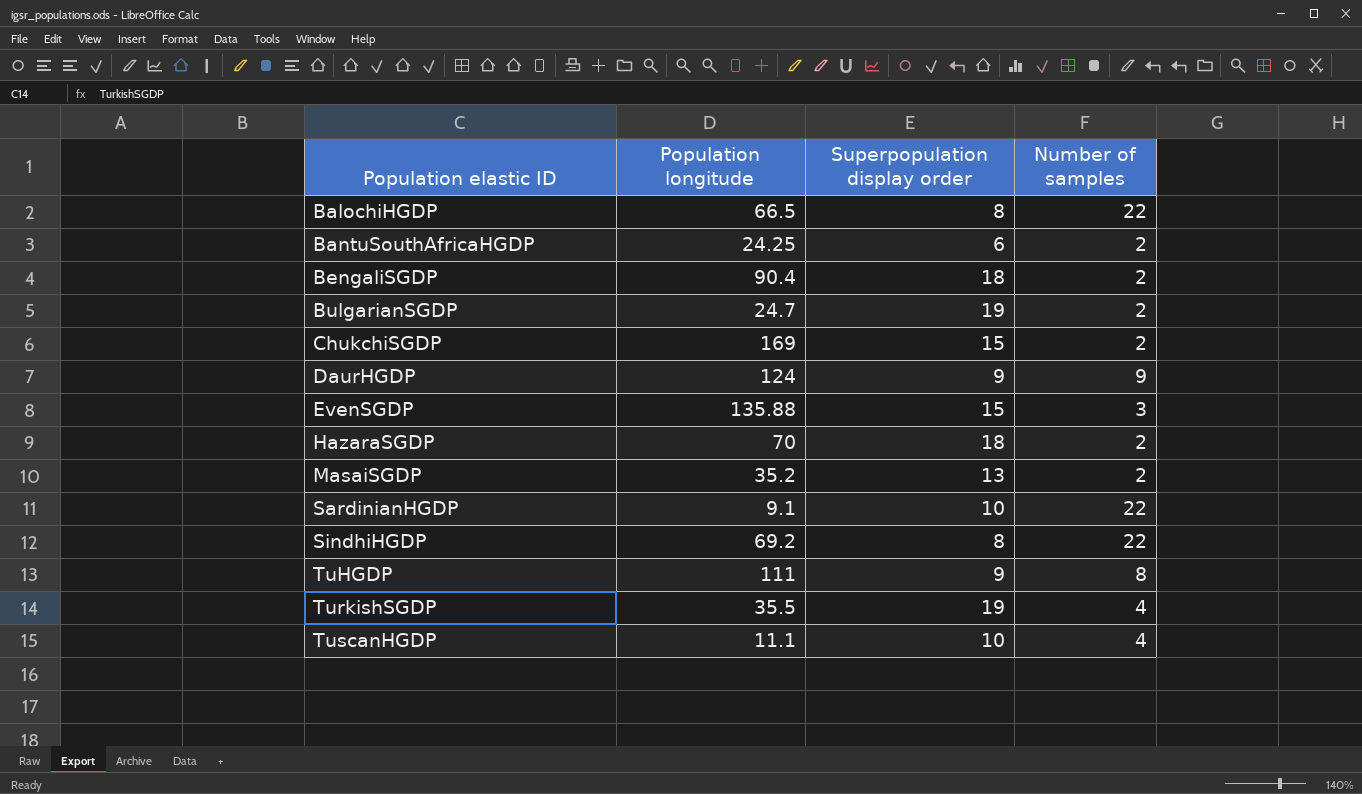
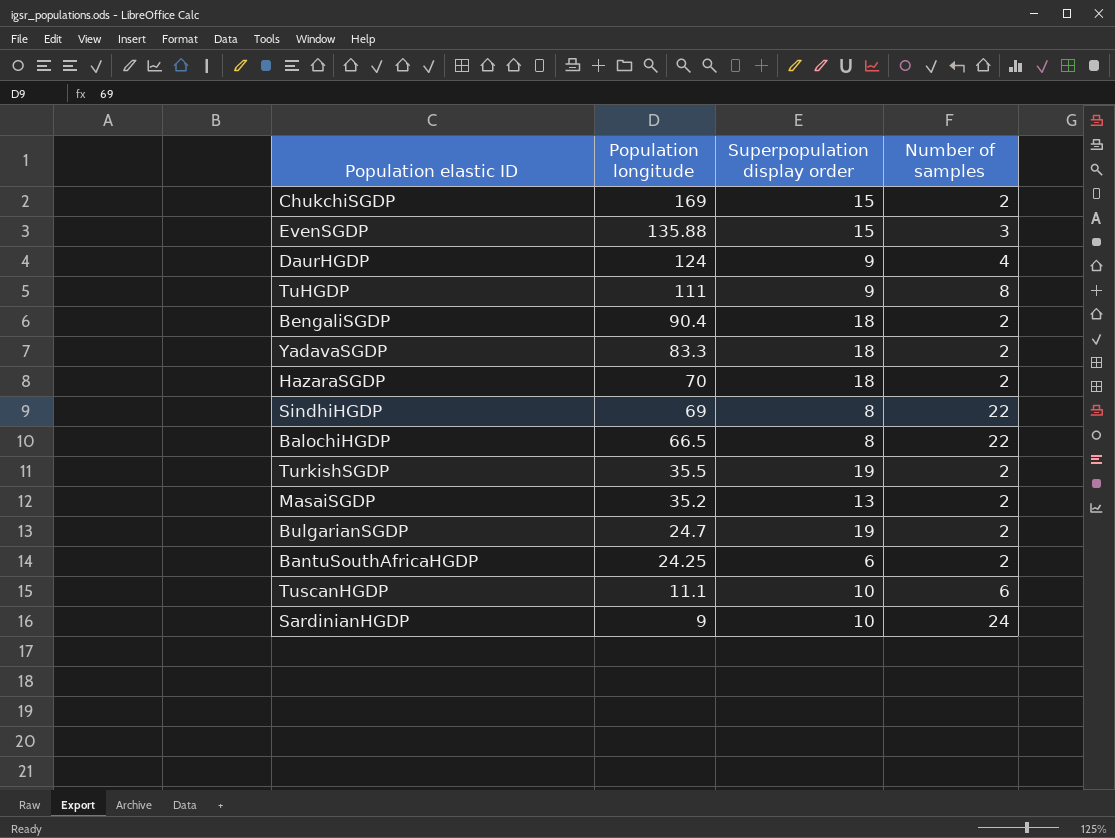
row order: Population elastic ID ascending -> Population longitude descending
DaurHGDP | Number of samples: 9 -> 4
row YadavaSGDP: none -> 83.3 | 18 | 2
SindhiHGDP | Population longitude: 69.2 -> 69
TurkishSGDP | Number of samples: 4 -> 2
TuscanHGDP | Number of samples: 4 -> 6
SardinianHGDP | Population longitude: 9.1 -> 9
SardinianHGDP | Number of samples: 22 -> 24

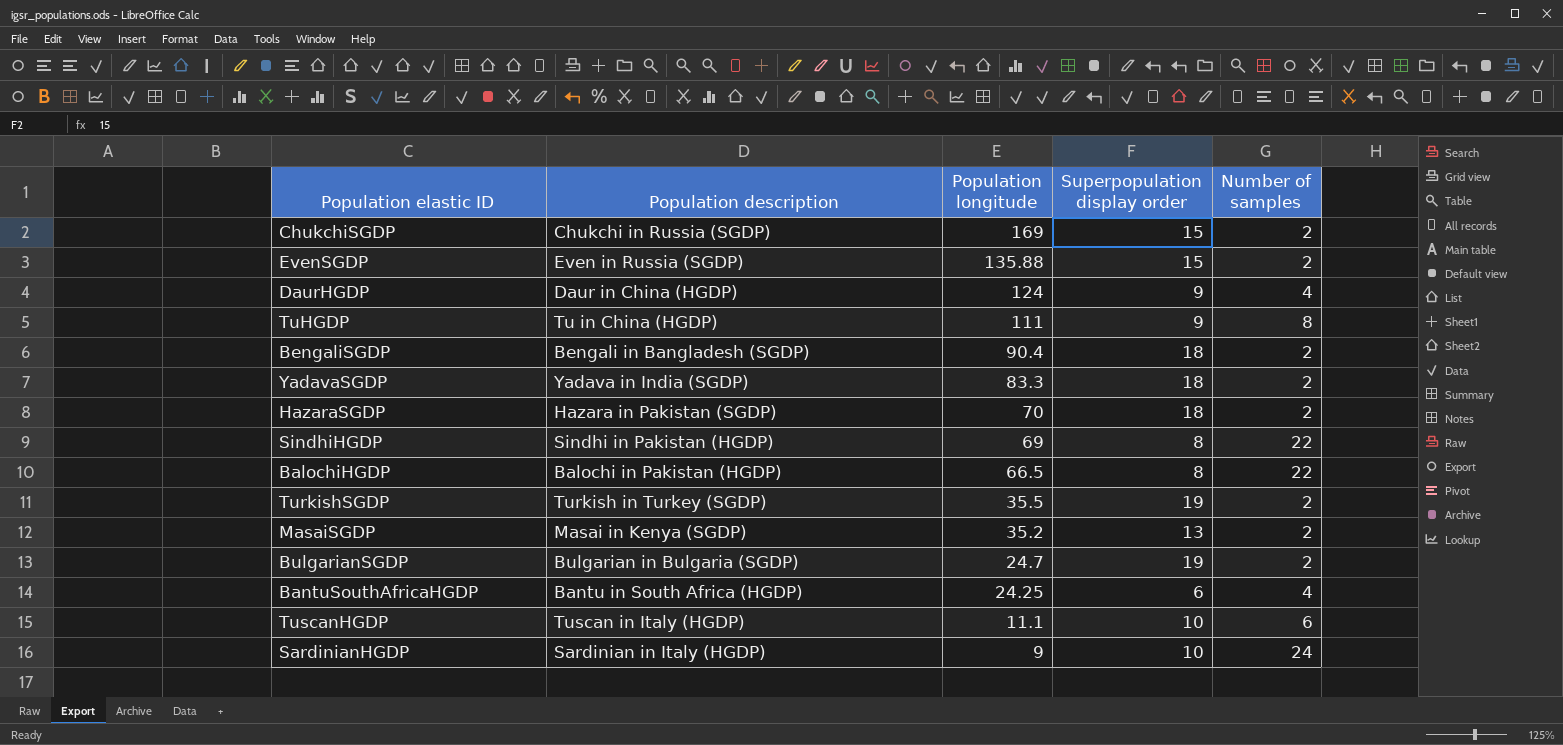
column Population description | position: none -> 2
EvenSGDP | Number of samples: 3 -> 2
BantuSouthAfricaHGDP | Number of samples: 2 -> 4

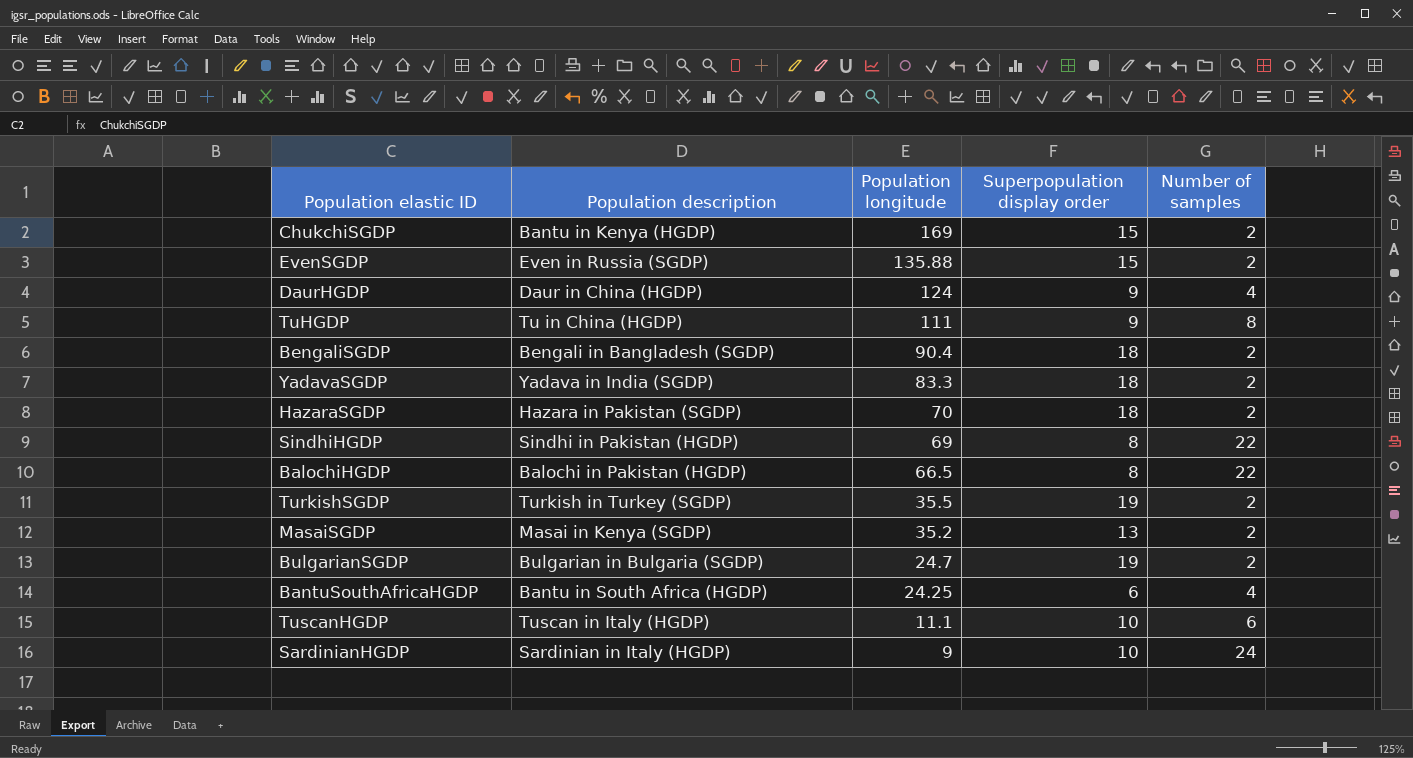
ChukchiSGDP | Population description: Chukchi in Russia (SGDP) -> Bantu in Kenya (HGDP)

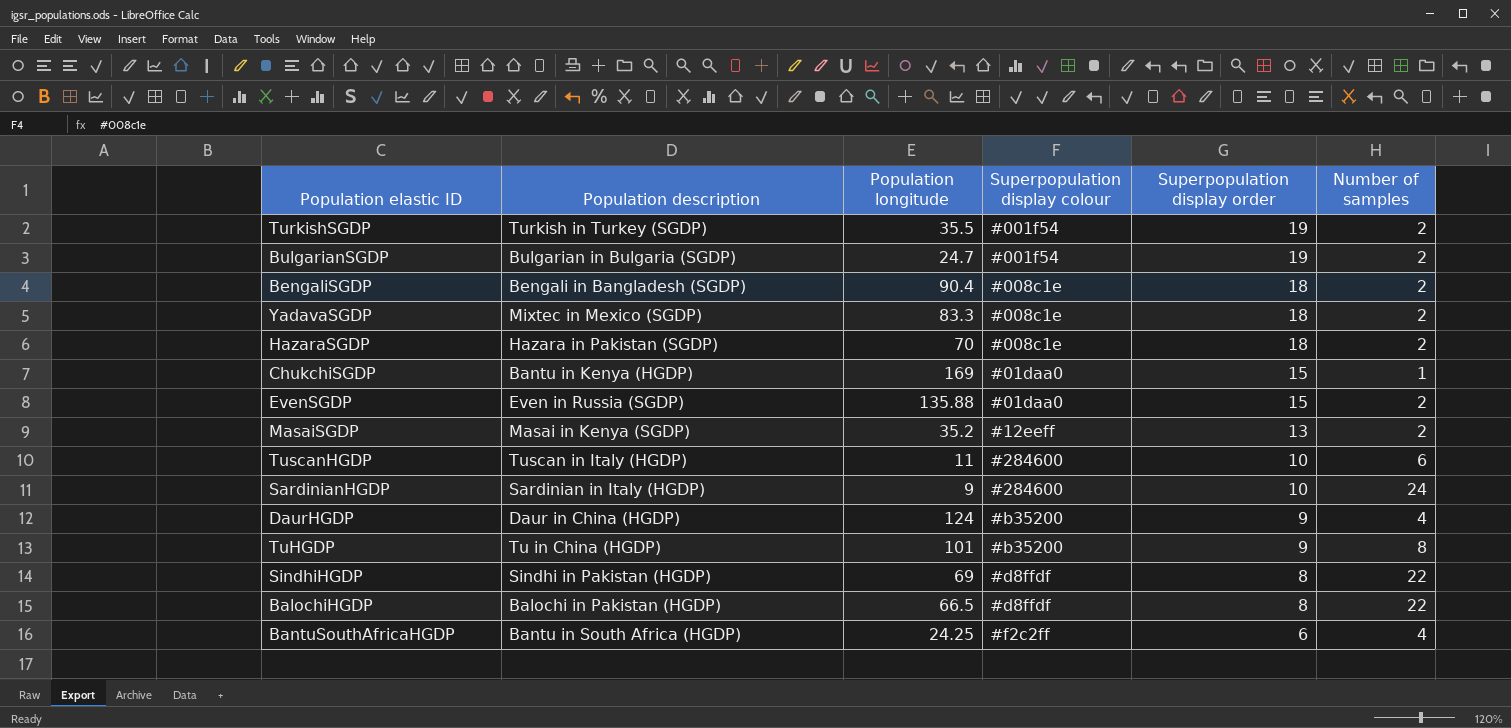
row order: Population longitude descending -> Superpopulation display order descending
column Superpopulation display colour | position: none -> 4
YadavaSGDP | Population description: Yadava in India (SGDP) -> Mixtec in Mexico (SGDP)
ChukchiSGDP | Number of samples: 2 -> 1
TuscanHGDP | Population longitude: 11.1 -> 11
TuHGDP | Population longitude: 111 -> 101

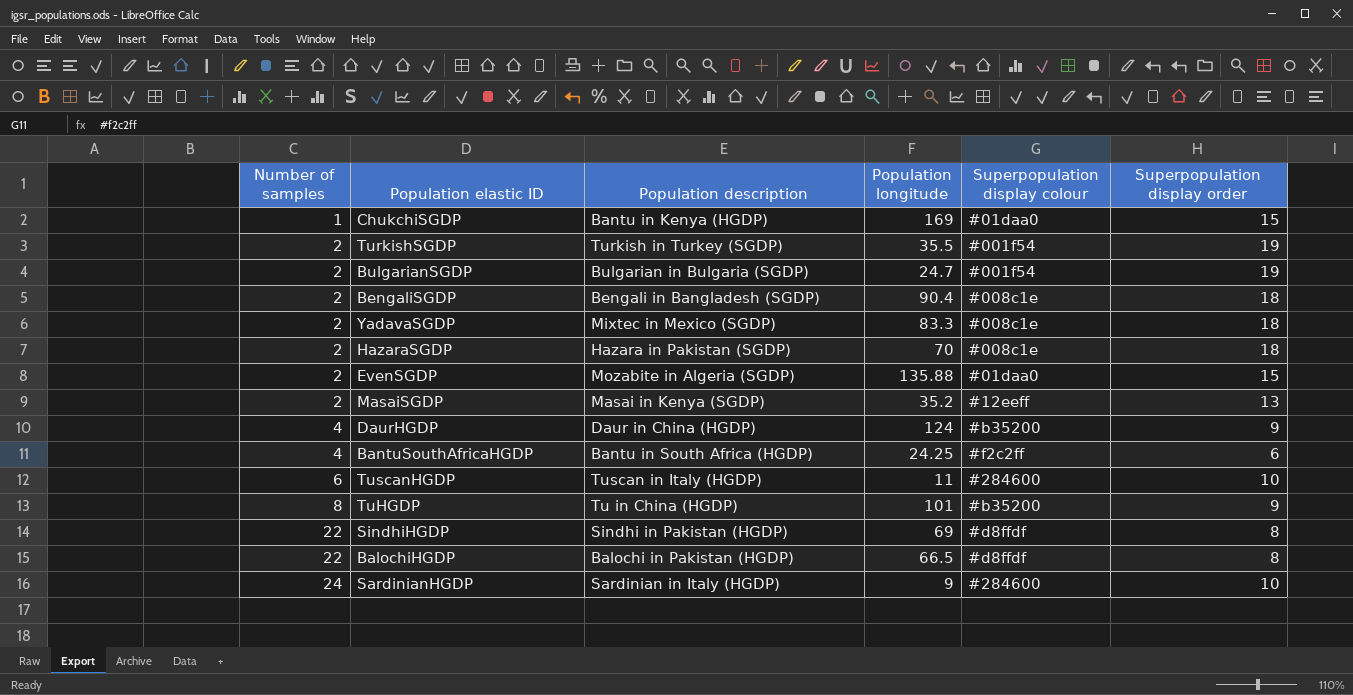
row order: Superpopulation display order descending -> Number of samples ascending
column Number of samples | position: 6 -> 1
EvenSGDP | Population description: Even in Russia (SGDP) -> Mozabite in Algeria (SGDP)

